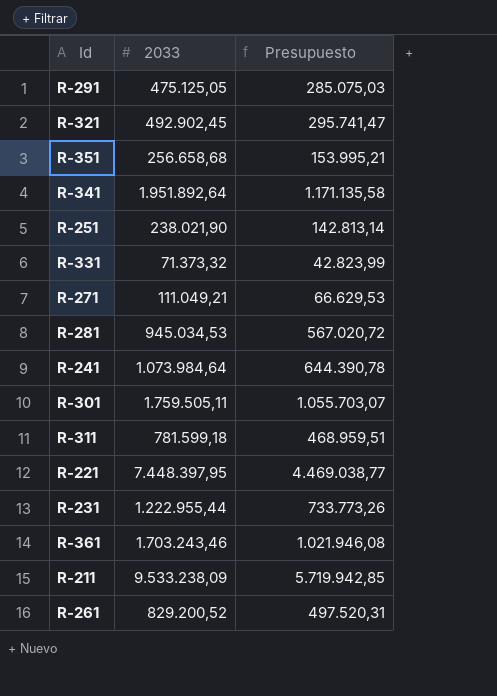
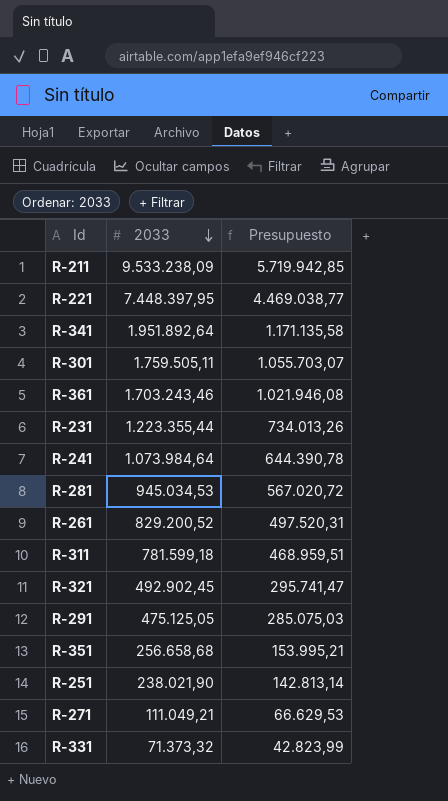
row order: none -> 2033 descending
R-231 | 2033: 1.222.955,44 -> 1.223.355,44
R-231 | Presupuesto: 733.773,26 -> 734.013,26

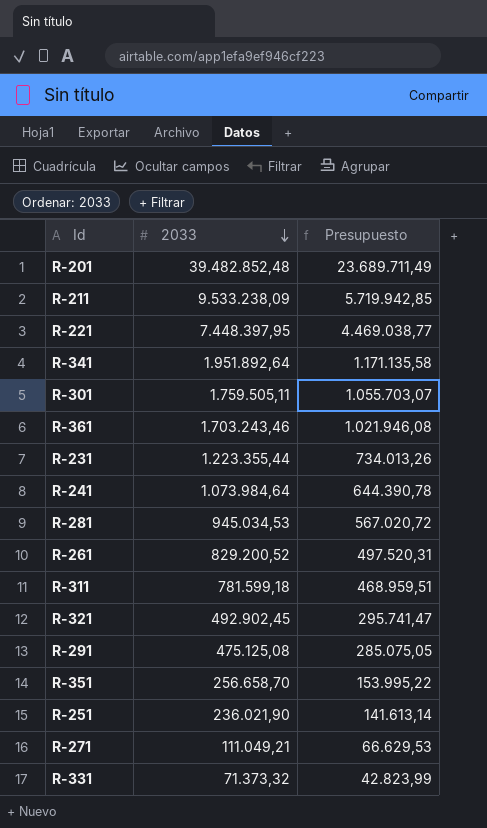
row R-201: none -> 39.482.852,48 | 23.689.711,49
R-291 | 2033: 475.125,05 -> 475.125,08
R-291 | Presupuesto: 285.075,03 -> 285.075,05
R-351 | 2033: 256.658,68 -> 256.658,70
R-351 | Presupuesto: 153.995,21 -> 153.995,22
R-251 | 2033: 238.021,90 -> 236.021,90
R-251 | Presupuesto: 142.813,14 -> 141.613,14

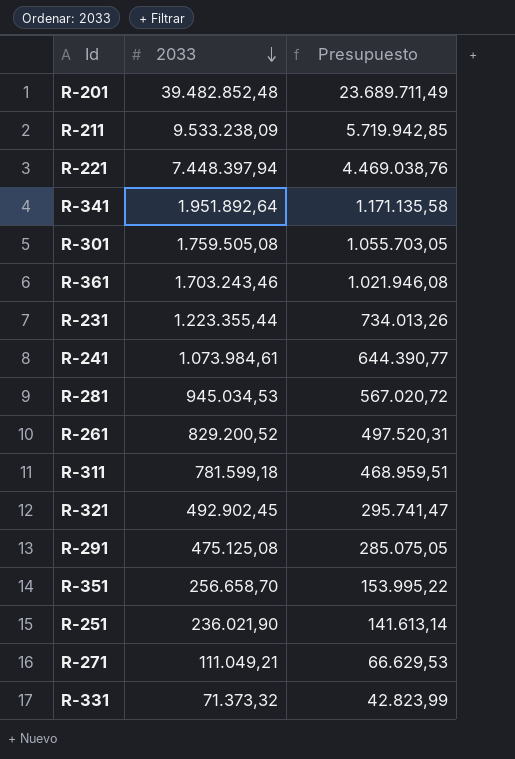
R-221 | 2033: 7.448.397,95 -> 7.448.397,94
R-221 | Presupuesto: 4.469.038,77 -> 4.469.038,76
R-301 | 2033: 1.759.505,11 -> 1.759.505,08
R-301 | Presupuesto: 1.055.703,07 -> 1.055.703,05
R-241 | 2033: 1.073.984,64 -> 1.073.984,61
R-241 | Presupuesto: 644.390,78 -> 644.390,77

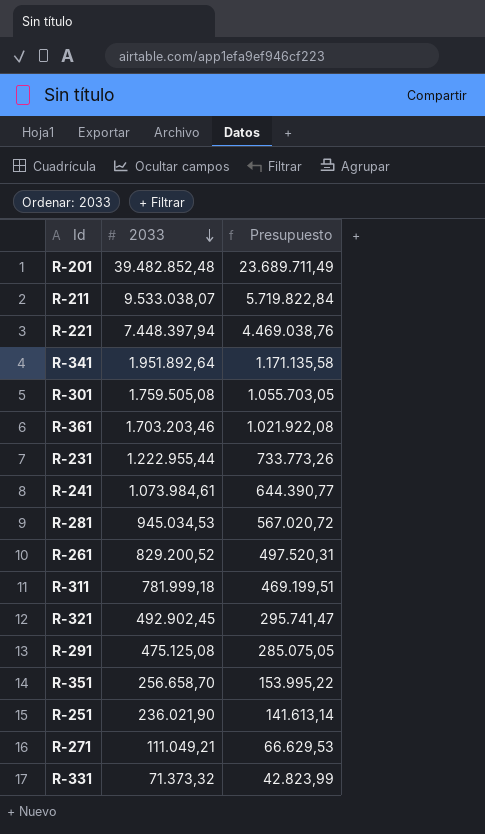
R-211 | 2033: 9.533.238,09 -> 9.533.038,07
R-211 | Presupuesto: 5.719.942,85 -> 5.719.822,84
R-361 | 2033: 1.703.243,46 -> 1.703.203,46
R-361 | Presupuesto: 1.021.946,08 -> 1.021.922,08
R-231 | 2033: 1.223.355,44 -> 1.222.955,44
R-231 | Presupuesto: 734.013,26 -> 733.773,26
R-311 | 2033: 781.599,18 -> 781.999,18
R-311 | Presupuesto: 468.959,51 -> 469.199,51

